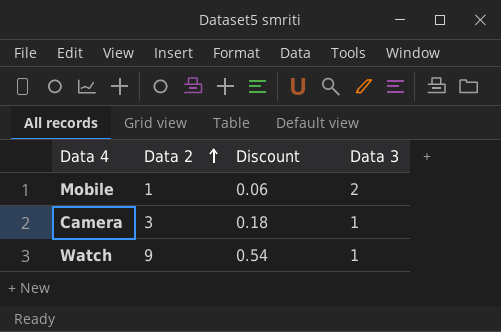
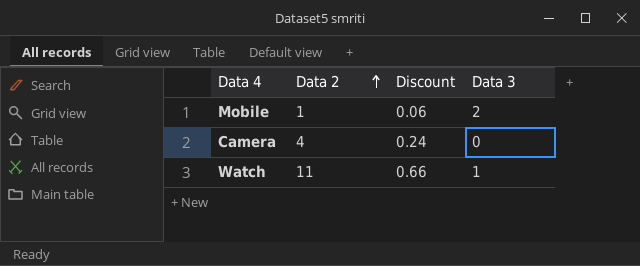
Camera | Data 2: 3 -> 4
Camera | Discount: 0.18 -> 0.24
Camera | Data 3: 1 -> 0
Watch | Data 2: 9 -> 11
Watch | Discount: 0.54 -> 0.66

